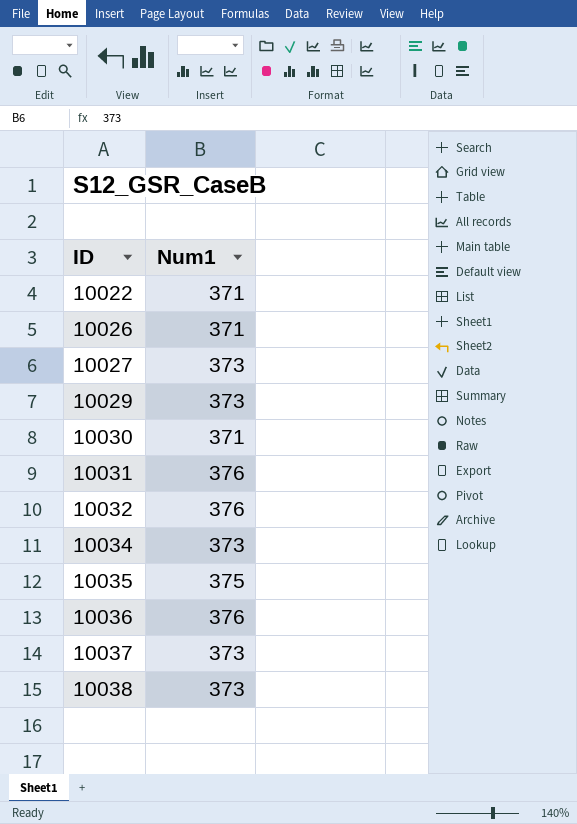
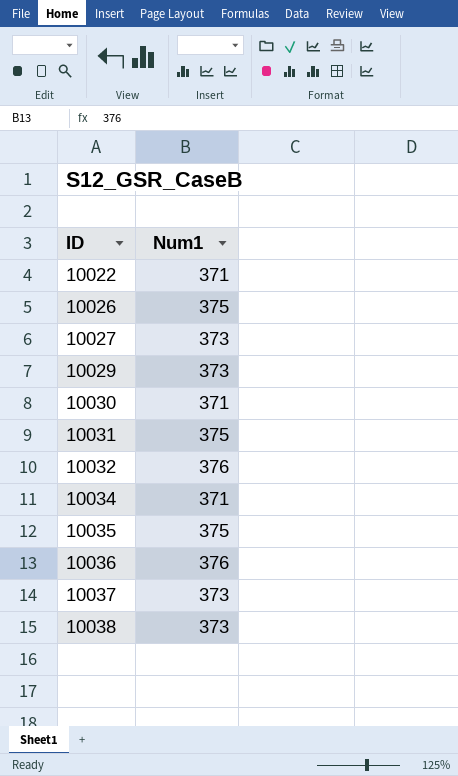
10026 | Num1: 371 -> 375
10031 | Num1: 376 -> 375
10034 | Num1: 373 -> 371

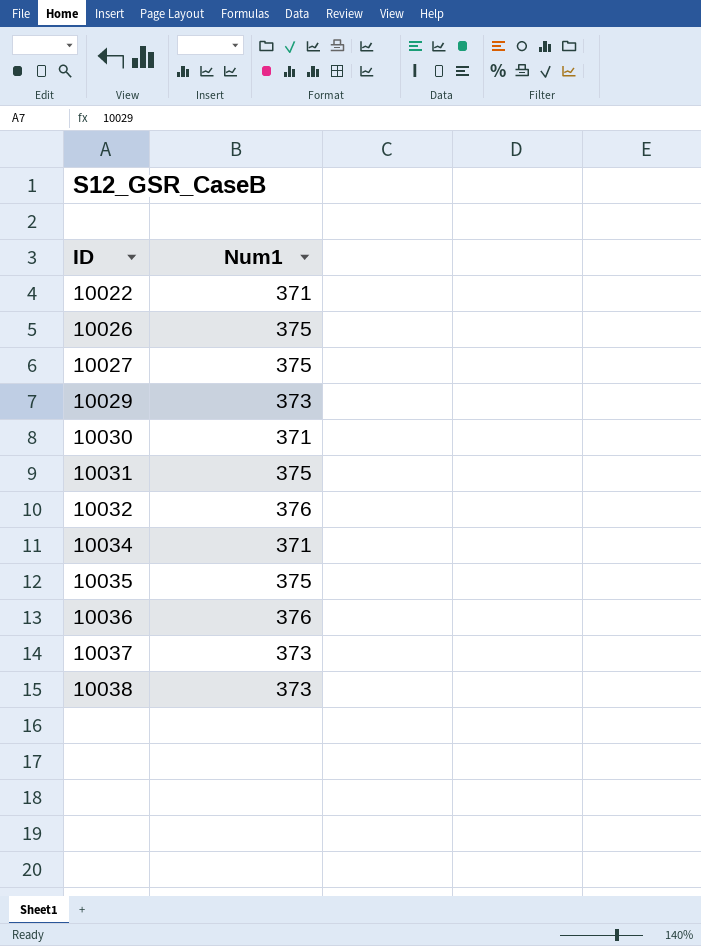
10027 | Num1: 373 -> 375

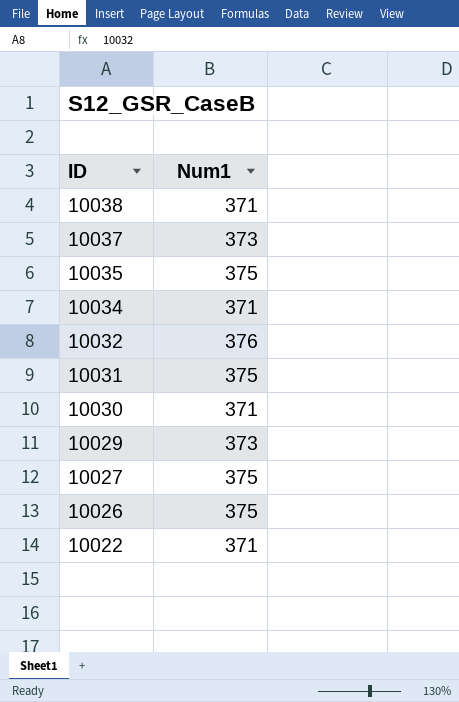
row order: ID ascending -> ID descending
row 10036: 376 -> none
10038 | Num1: 373 -> 371

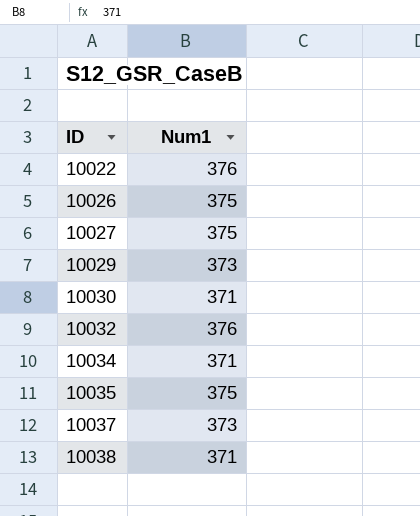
row order: ID descending -> ID ascending
row 10031: 375 -> none
10022 | Num1: 371 -> 376

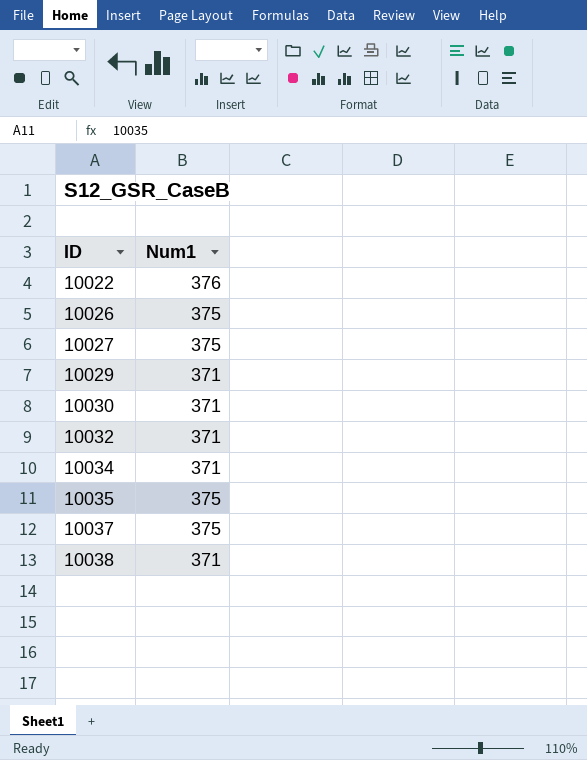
10029 | Num1: 373 -> 371
10032 | Num1: 376 -> 371
10037 | Num1: 373 -> 375

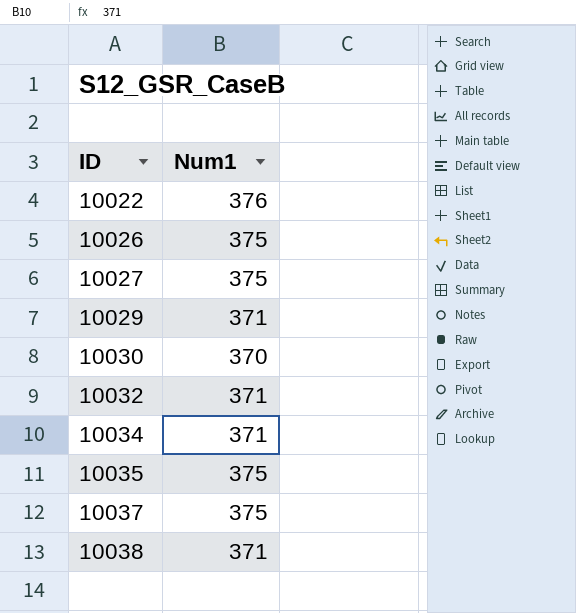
10030 | Num1: 371 -> 370

